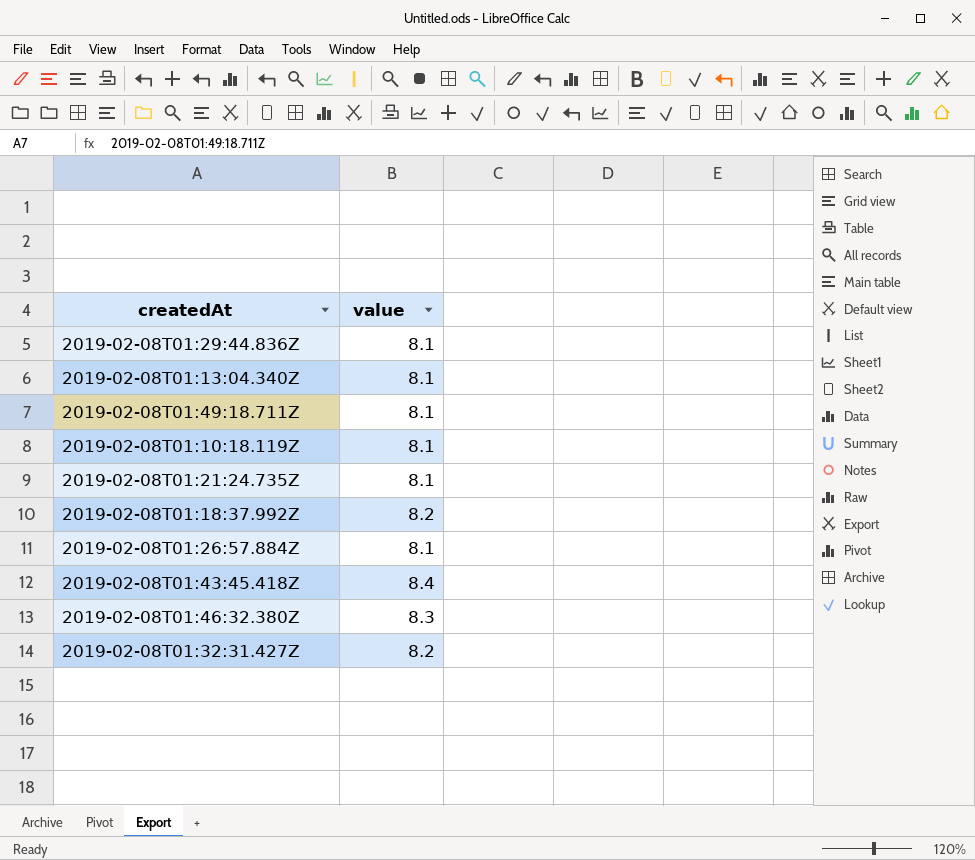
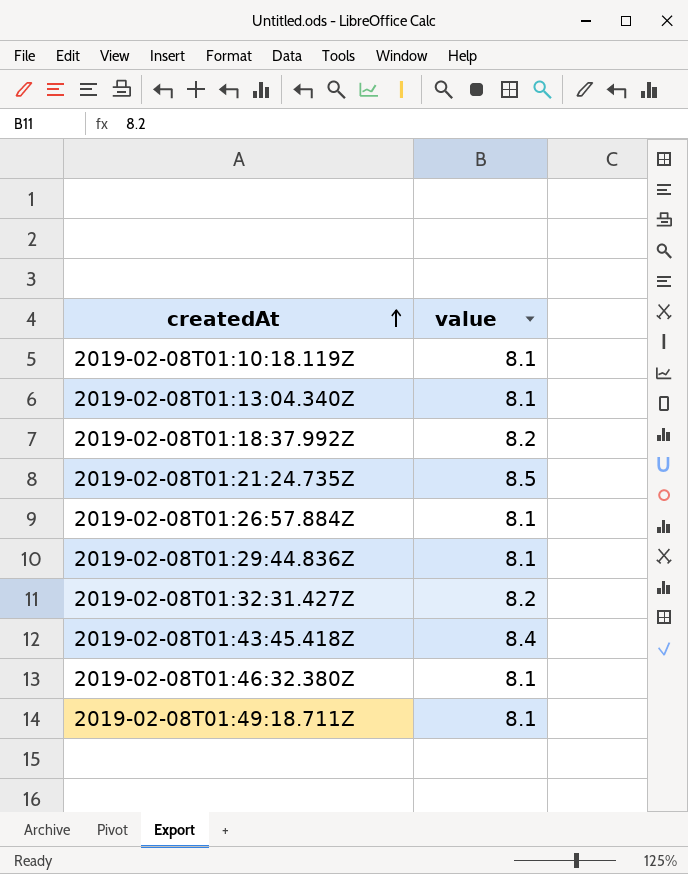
row order: none -> createdAt ascending
2019-02-08T01:21:24.735Z | value: 8.1 -> 8.5
2019-02-08T01:46:32.380Z | value: 8.3 -> 8.1

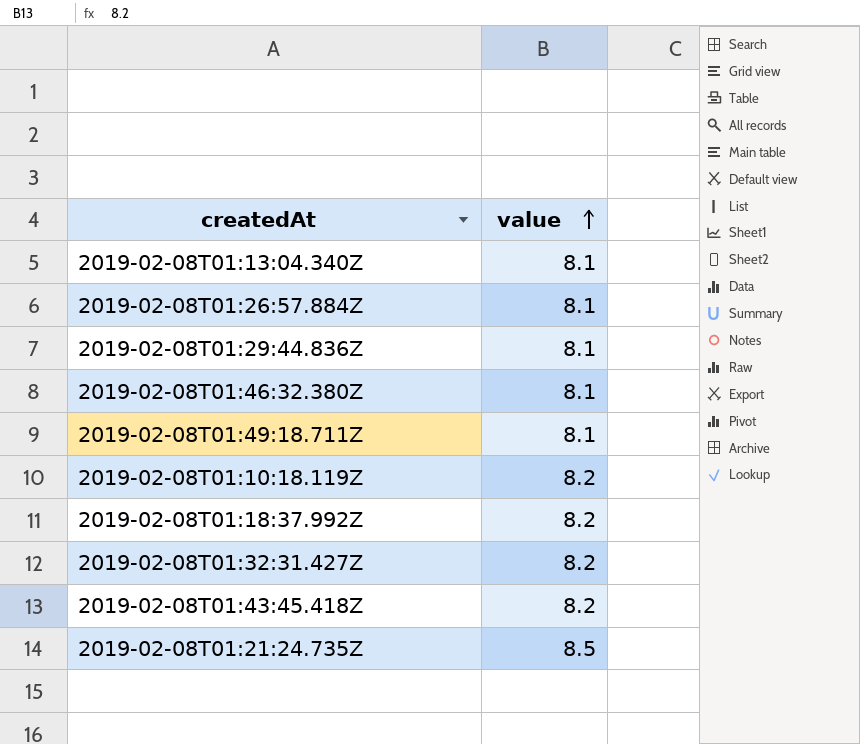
row order: createdAt ascending -> value ascending
2019-02-08T01:10:18.119Z | value: 8.1 -> 8.2
2019-02-08T01:43:45.418Z | value: 8.4 -> 8.2

